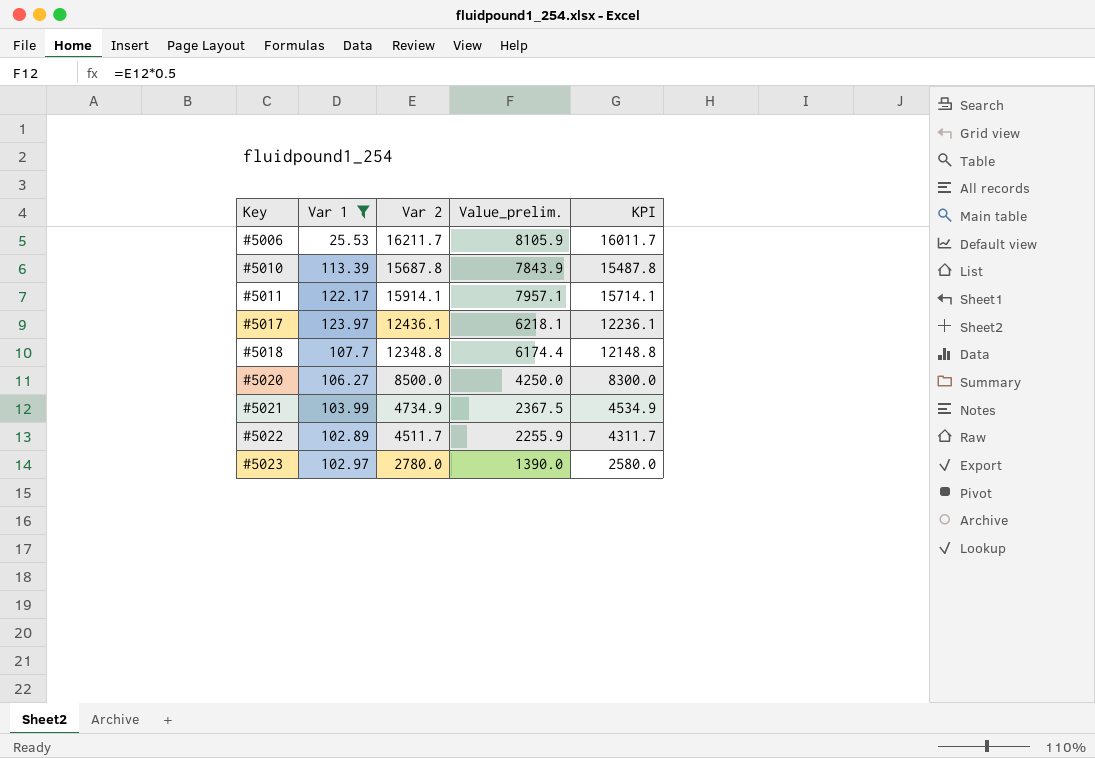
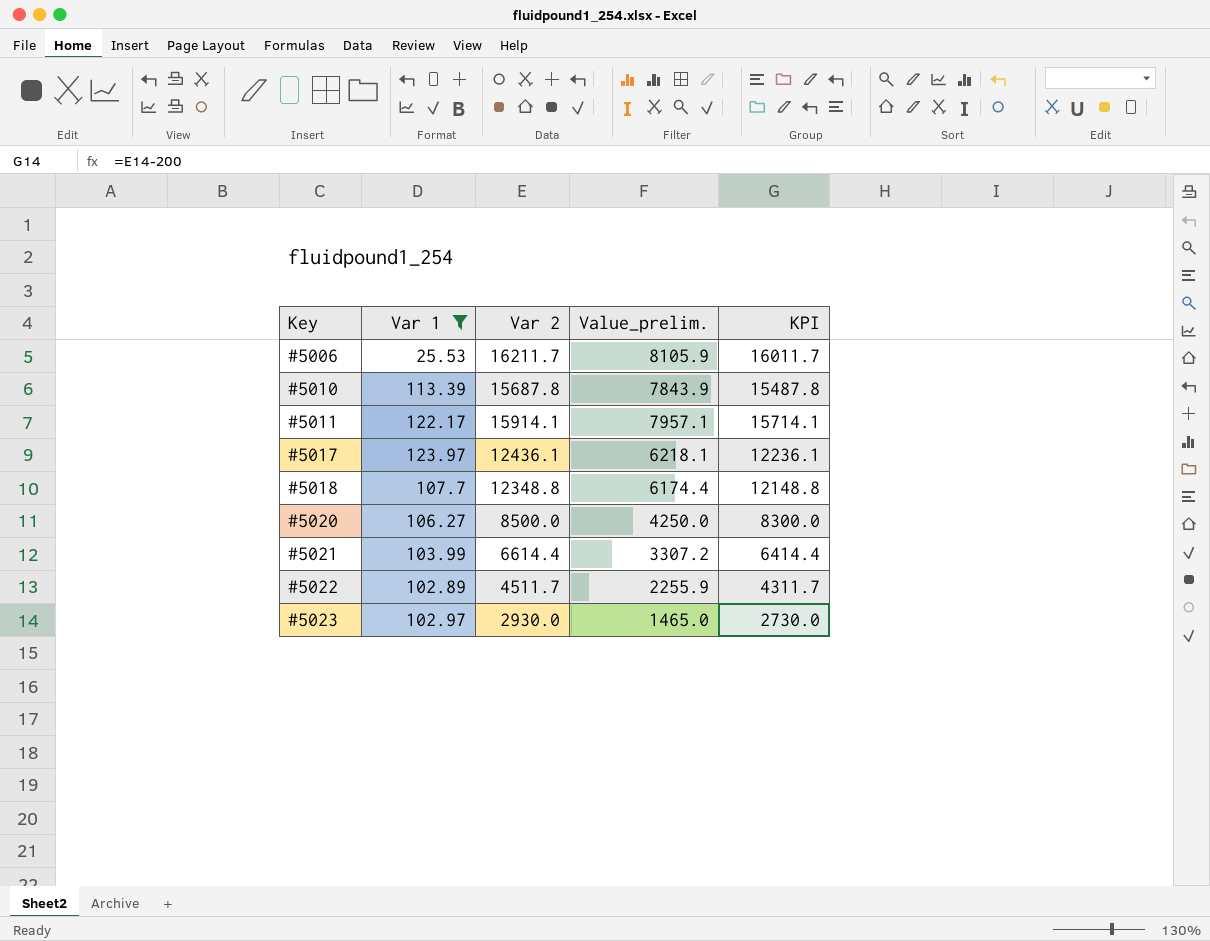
#5021 | Var 2: 4734.9 -> 6614.4
#5021 | Value_prelim.: 2367.5 -> 3307.2
#5021 | KPI: 4534.9 -> 6414.4
#5023 | Var 2: 2780.0 -> 2930.0
#5023 | Value_prelim.: 1390.0 -> 1465.0
#5023 | KPI: 2580.0 -> 2730.0

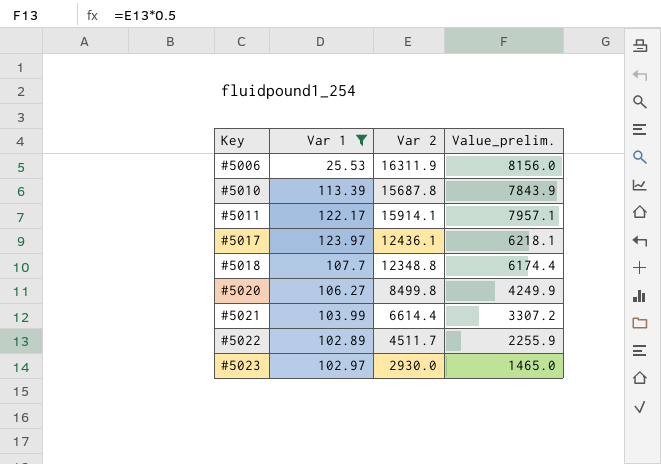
column KPI | formula: [Var 2] - 200 -> none
#5006 | Var 2: 16211.7 -> 16311.9
#5006 | Value_prelim.: 8105.9 -> 8156.0
#5020 | Var 2: 8500.0 -> 8499.8
#5020 | Value_prelim.: 4250.0 -> 4249.9

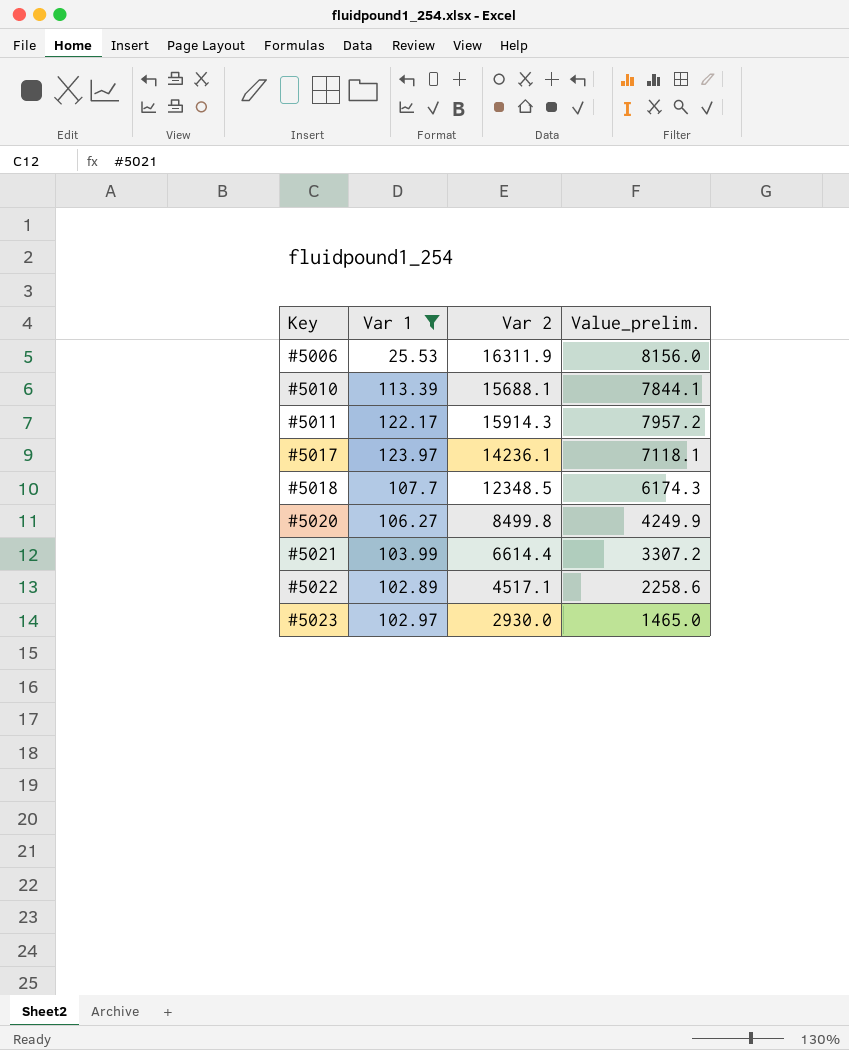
#5010 | Var 2: 15687.8 -> 15688.1
#5010 | Value_prelim.: 7843.9 -> 7844.1
#5011 | Var 2: 15914.1 -> 15914.3
#5011 | Value_prelim.: 7957.1 -> 7957.2
#5017 | Var 2: 12436.1 -> 14236.1
#5017 | Value_prelim.: 6218.1 -> 7118.1
#5018 | Var 2: 12348.8 -> 12348.5
#5018 | Value_prelim.: 6174.4 -> 6174.3
#5022 | Var 2: 4511.7 -> 4517.1
#5022 | Value_prelim.: 2255.9 -> 2258.6

